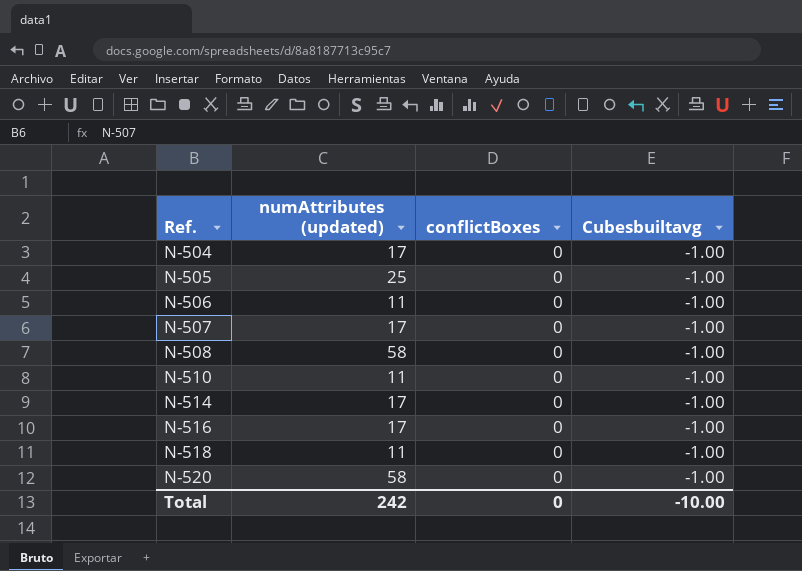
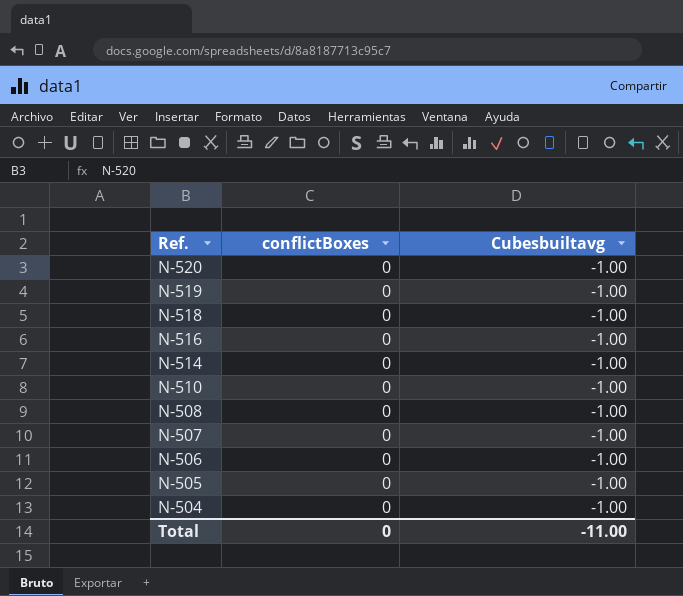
row order: Ref. ascending -> Ref. descending
column numAttributes (updated) | position: 2 -> none
row N-519: none -> 0 | -1.00
Total | Cubesbuiltavg: -10.00 -> -11.00

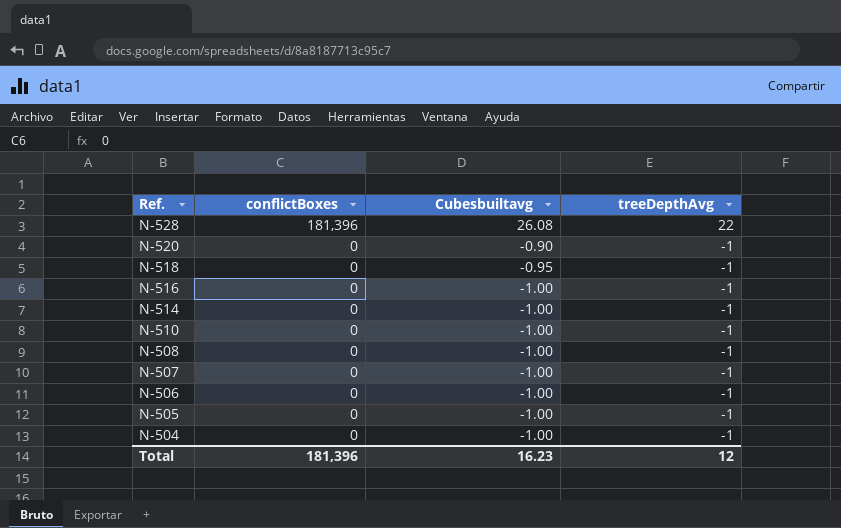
column treeDepthAvg | position: none -> 4
row N-519: 0 | -1.00 -> none
row N-528: none -> 181,396 | 26.08 | 22
N-520 | Cubesbuiltavg: -1.00 -> -0.90
N-518 | Cubesbuiltavg: -1.00 -> -0.95
Total | conflictBoxes: 0 -> 181,396
Total | Cubesbuiltavg: -11.00 -> 16.23

